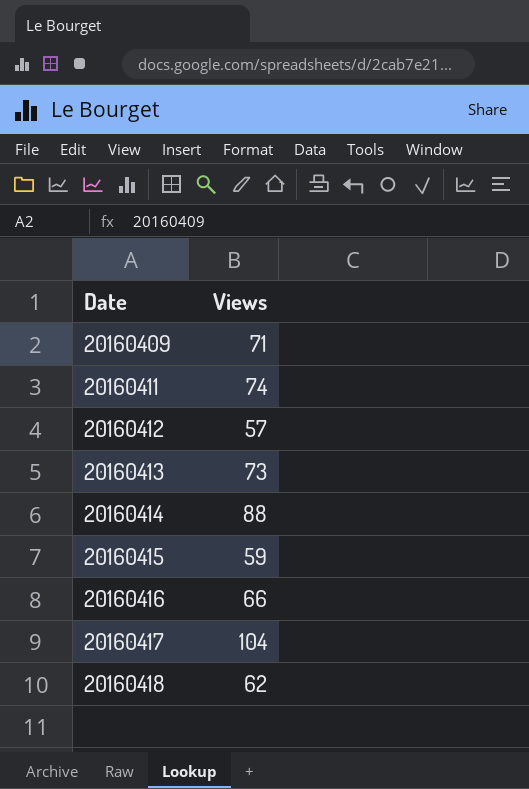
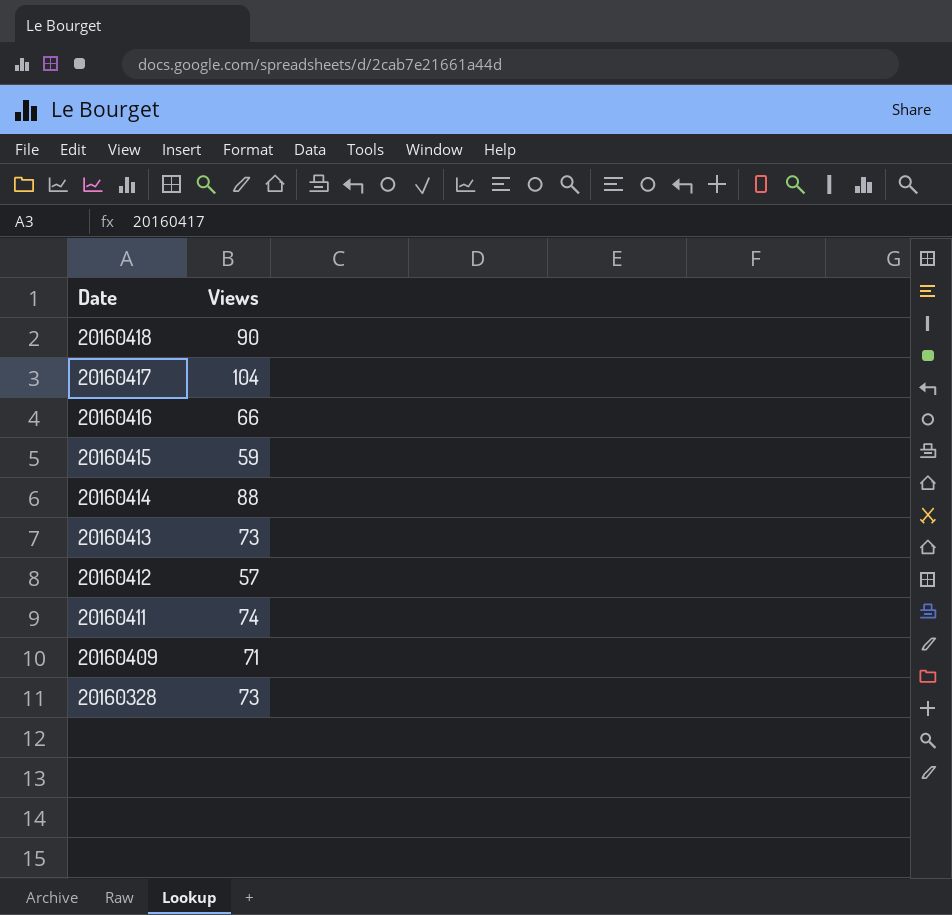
row order: Date ascending -> Date descending
20160418 | Views: 62 -> 90
row 20160328: none -> 73

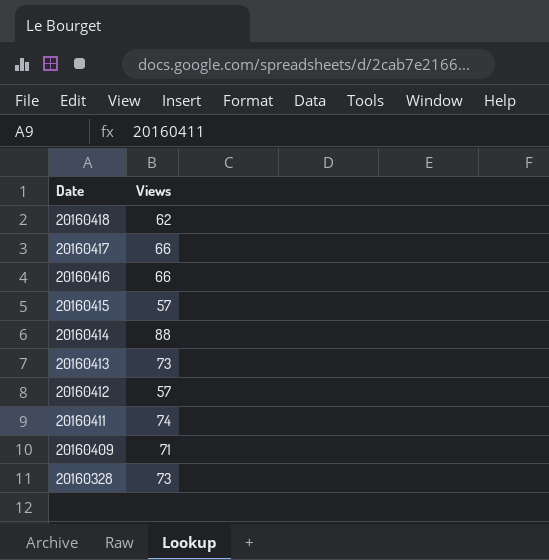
20160418 | Views: 90 -> 62
20160417 | Views: 104 -> 66
20160415 | Views: 59 -> 57

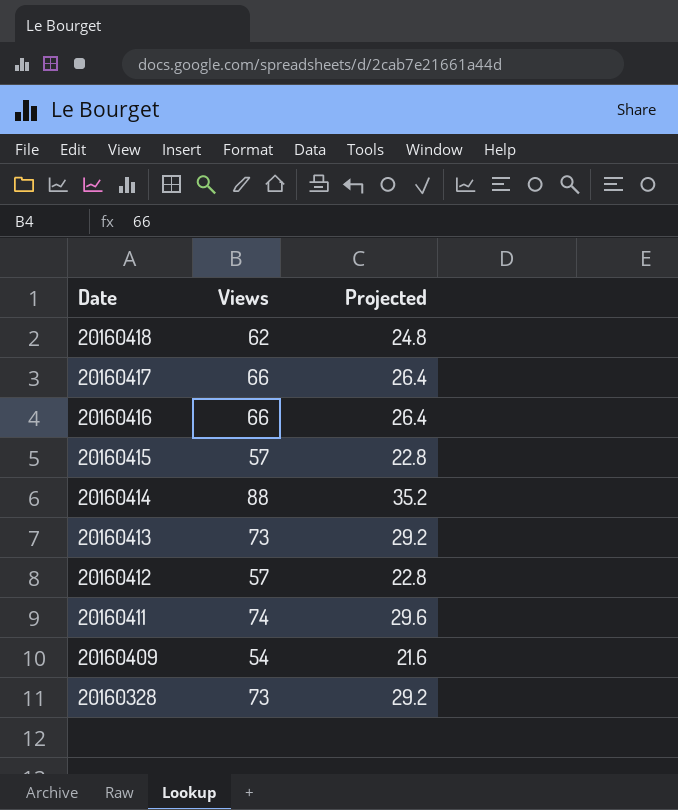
column Projected | formula: none -> [Views] * 0.4
20160409 | Views: 71 -> 54

